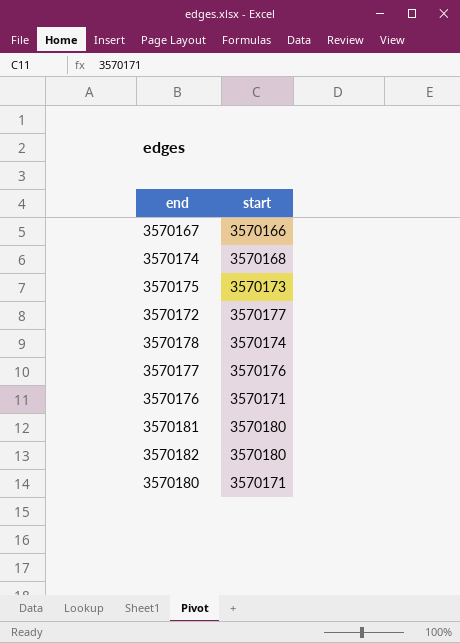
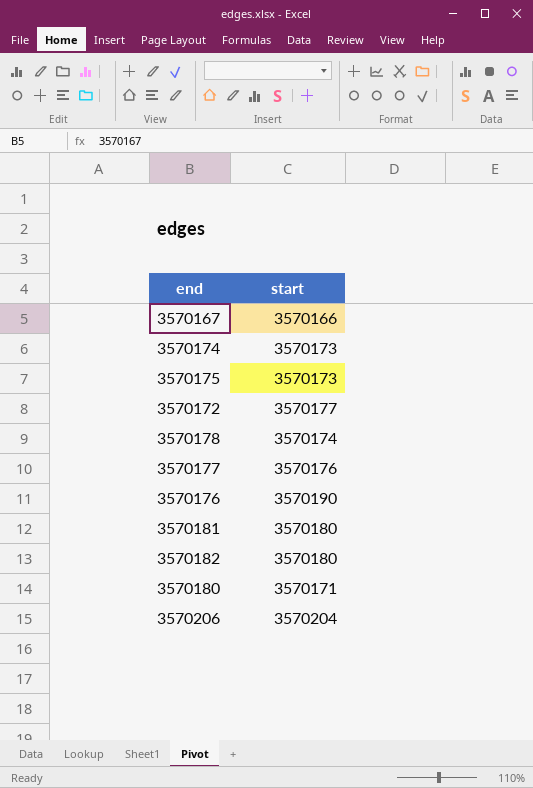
3570174 | start: 3570168 -> 3570173
3570176 | start: 3570171 -> 3570190
row 3570206: none -> 3570204

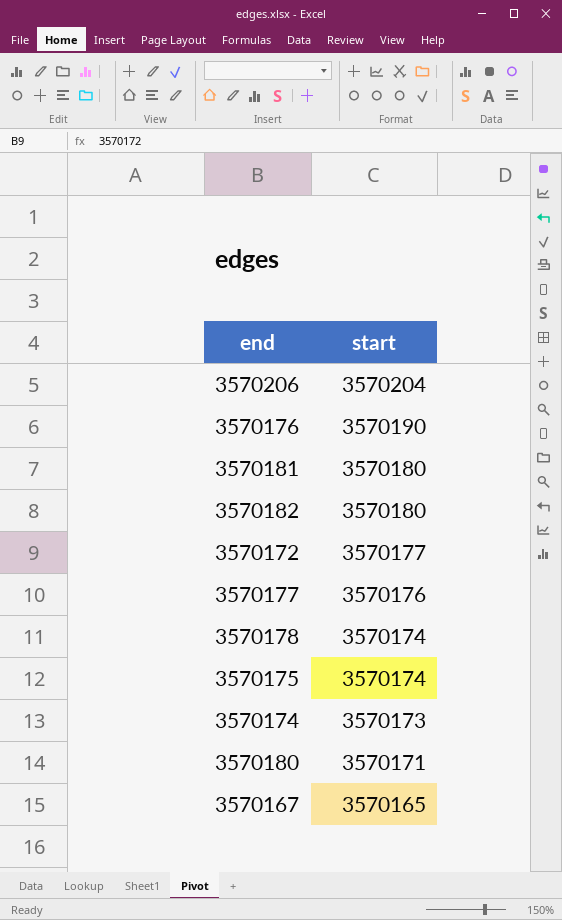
row order: none -> start descending
3570175 | start: 3570173 -> 3570174
3570167 | start: 3570166 -> 3570165

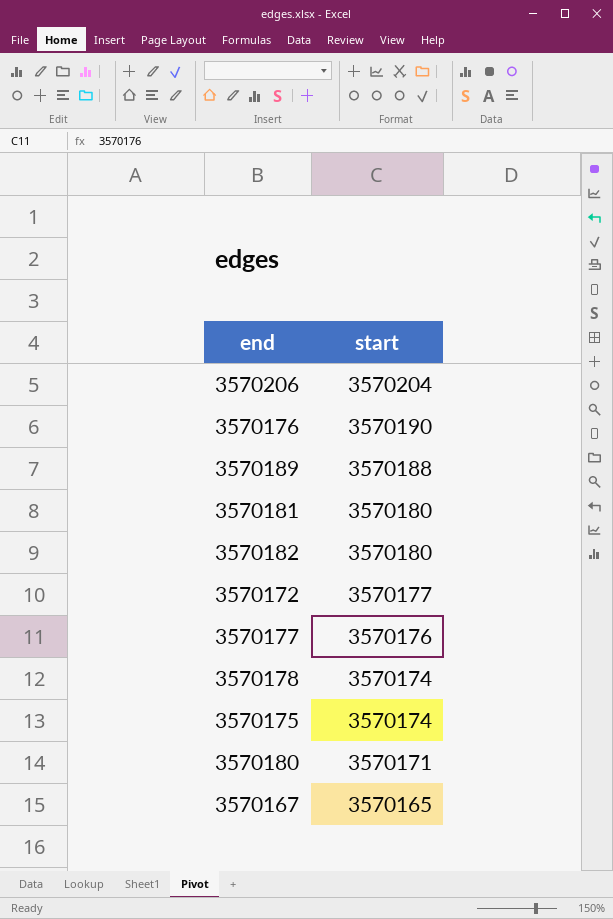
row 3570174: 3570173 -> none
row 3570189: none -> 3570188

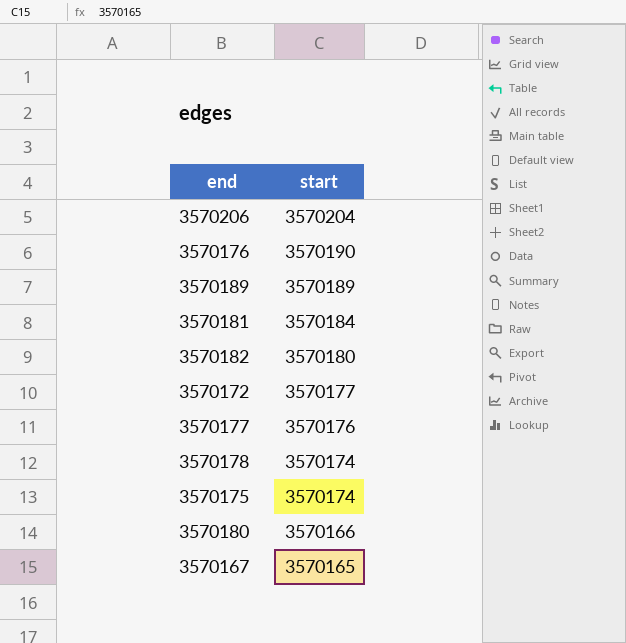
3570189 | start: 3570188 -> 3570189
3570181 | start: 3570180 -> 3570184
3570180 | start: 3570171 -> 3570166

